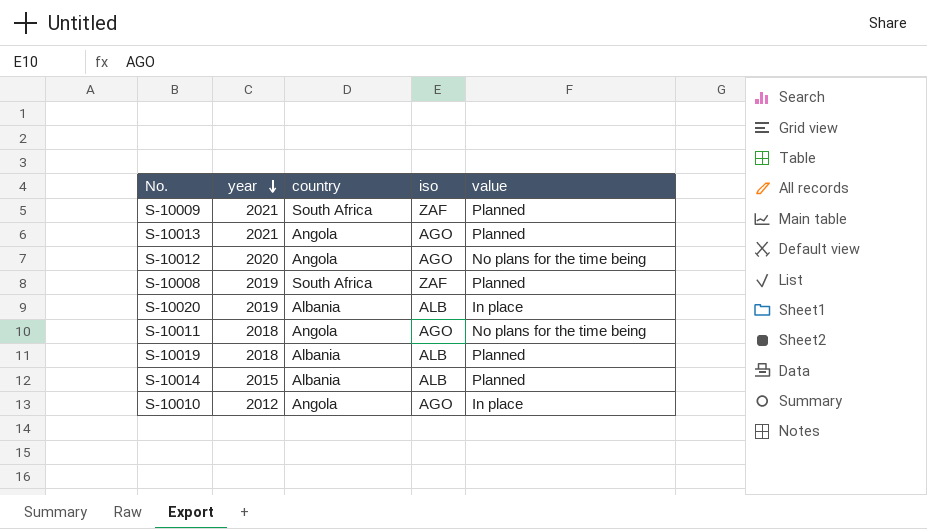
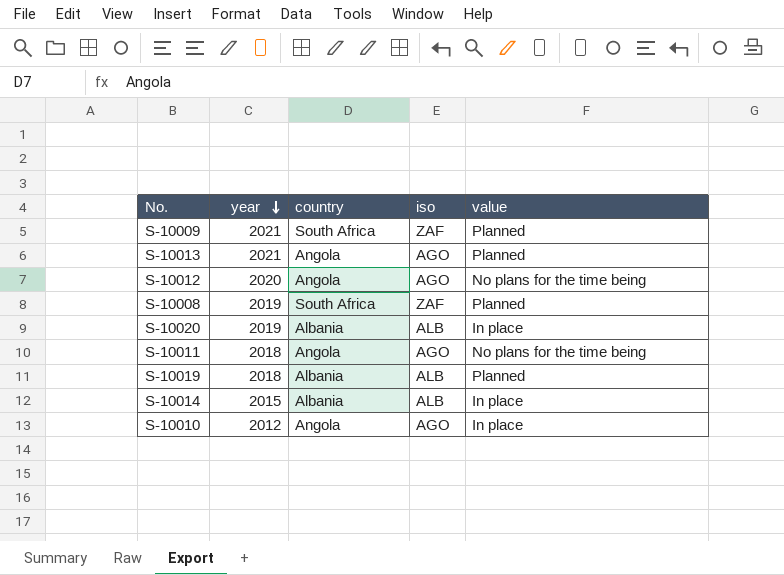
S-10014 | value: Planned -> In place

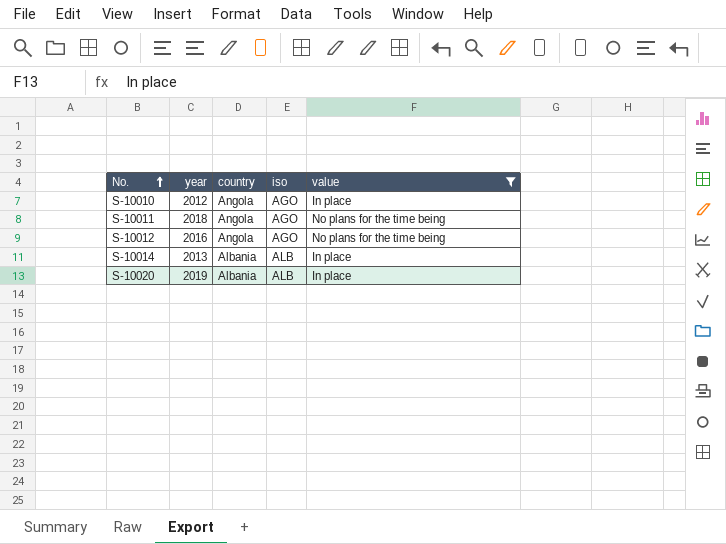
filter: none -> value != Planned
row order: year descending -> No. ascending
S-10012 | year: 2020 -> 2016
S-10014 | year: 2015 -> 2013

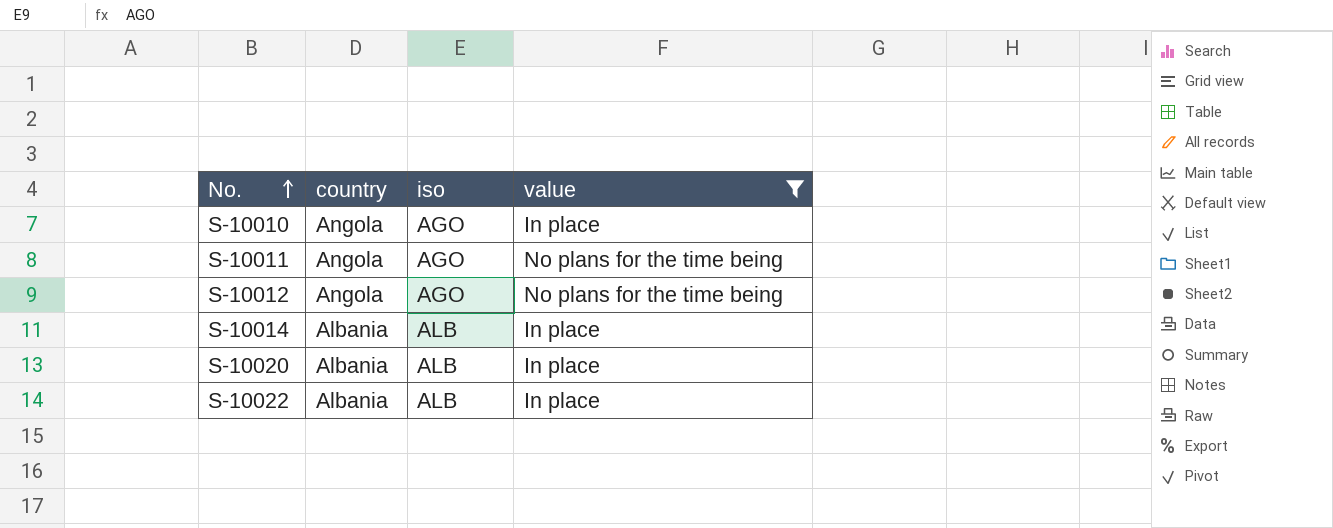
column year | position: 2 -> none
row S-10022: none -> Albania | ALB | In place

